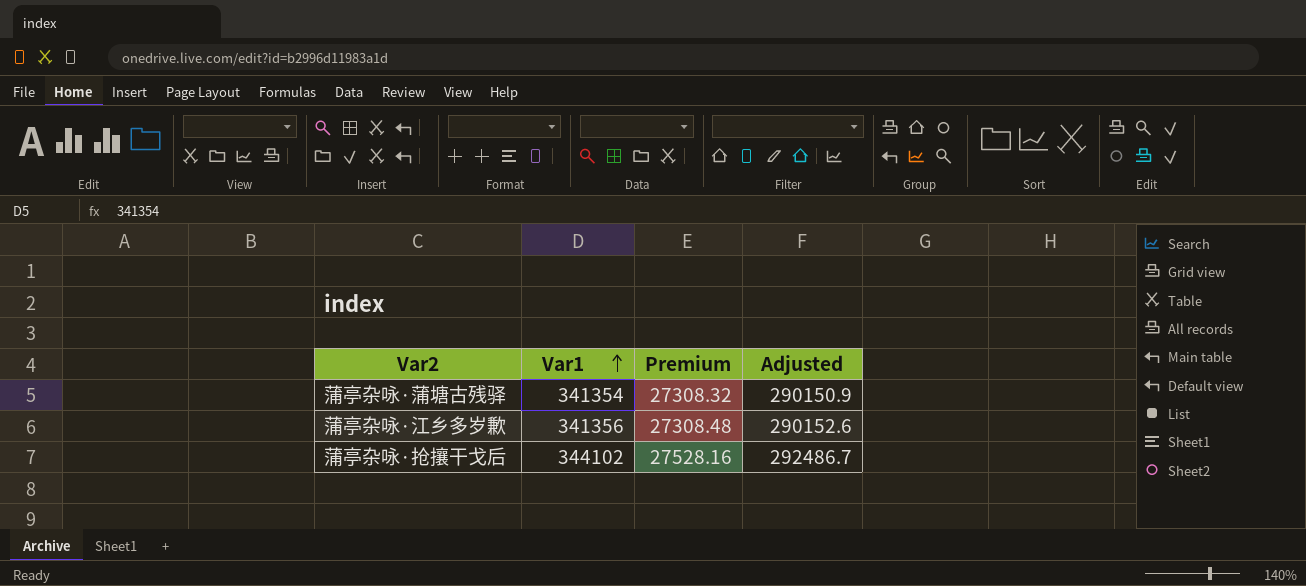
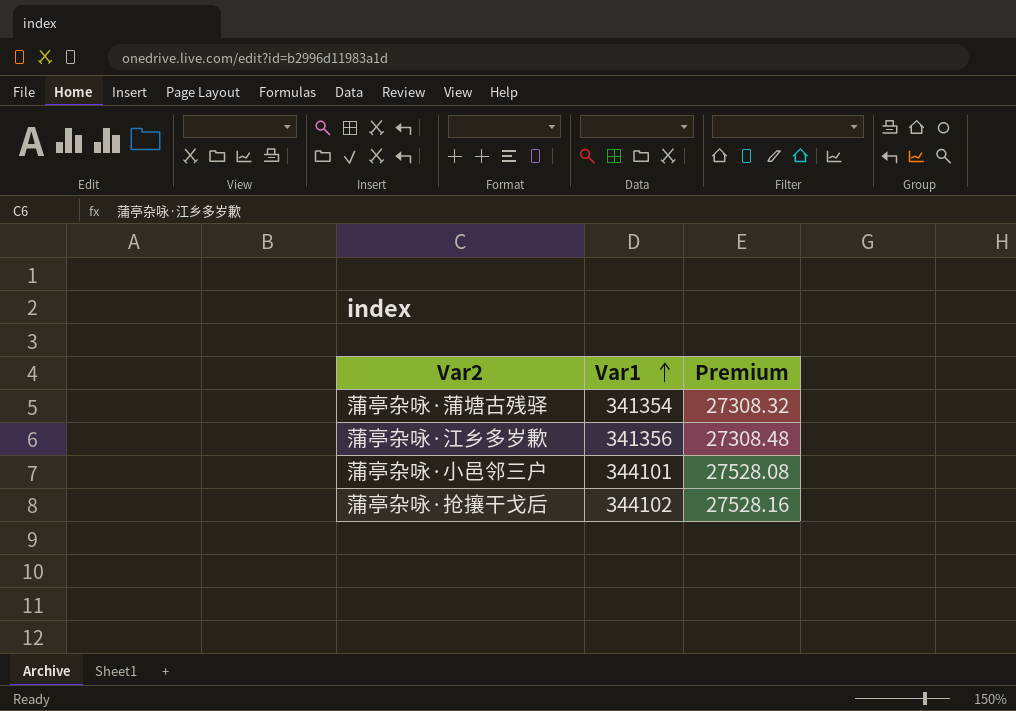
column Adjusted | formula: [Var1] * 0.85 -> none
row 蒲亭杂咏·小邑邻三户: none -> 344101 | 27528.08

